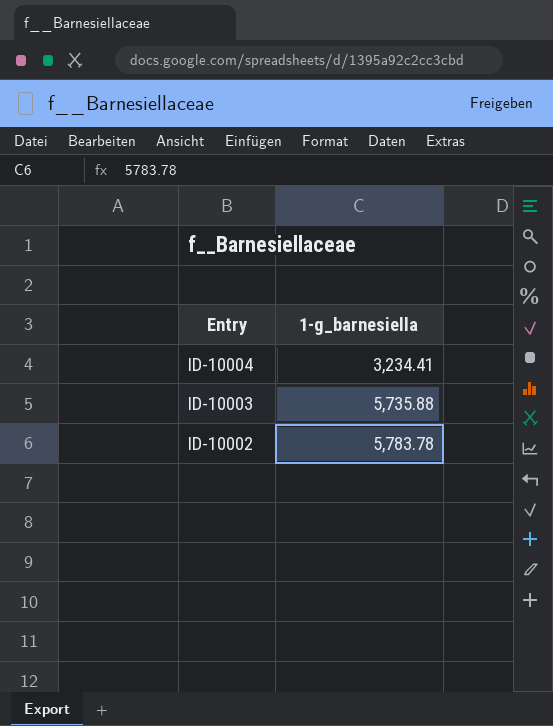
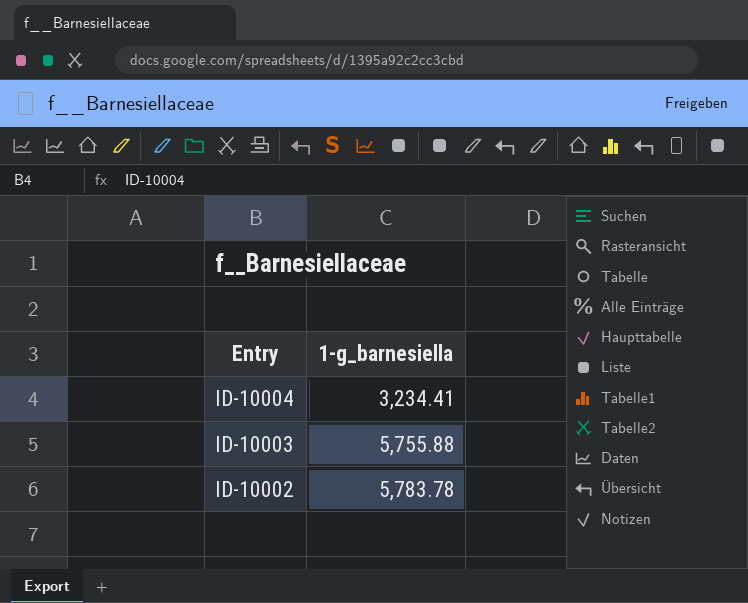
ID-10003 | 1-g_barnesiella: 5,735.88 -> 5,755.88

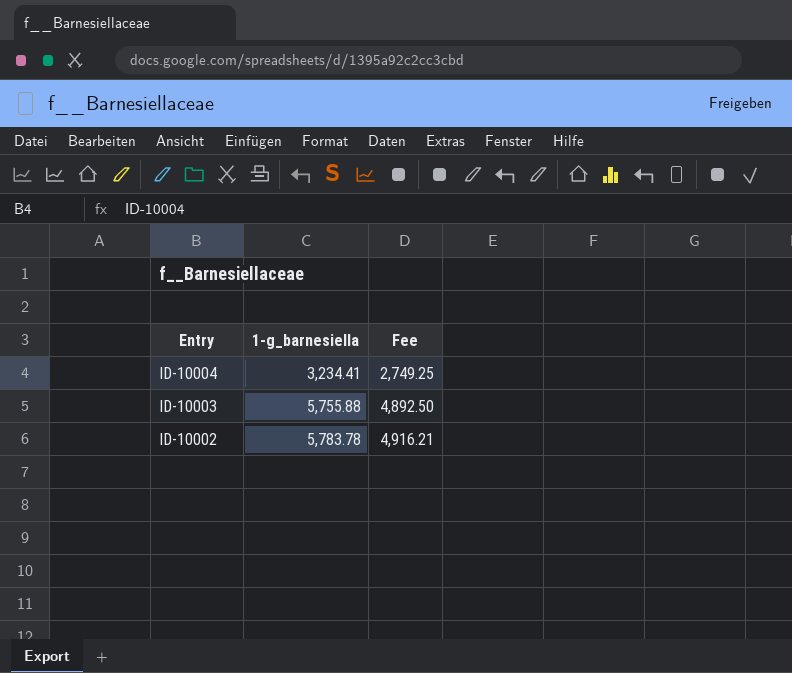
column Fee | formula: none -> [1-g_barnesiella] * 0.85

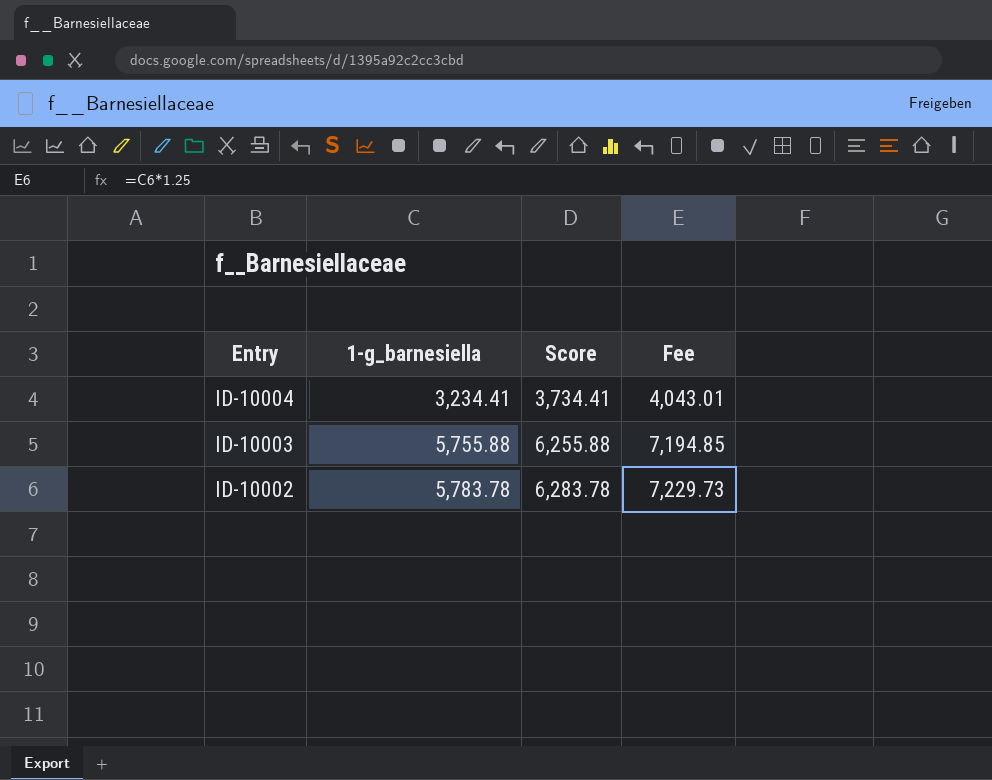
column Score | formula: none -> [1-g_barnesiella] + 500
column Fee | formula: [1-g_barnesiella] * 0.85 -> [1-g_barnesiella] * 1.25

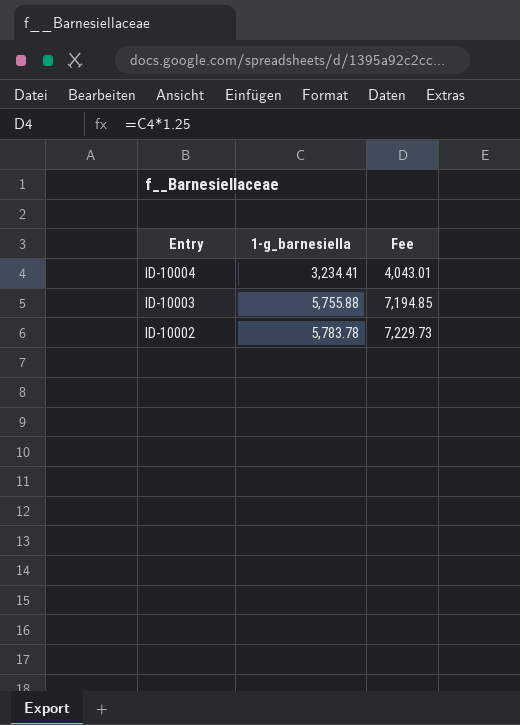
column Score | formula: [1-g_barnesiella] + 500 -> none

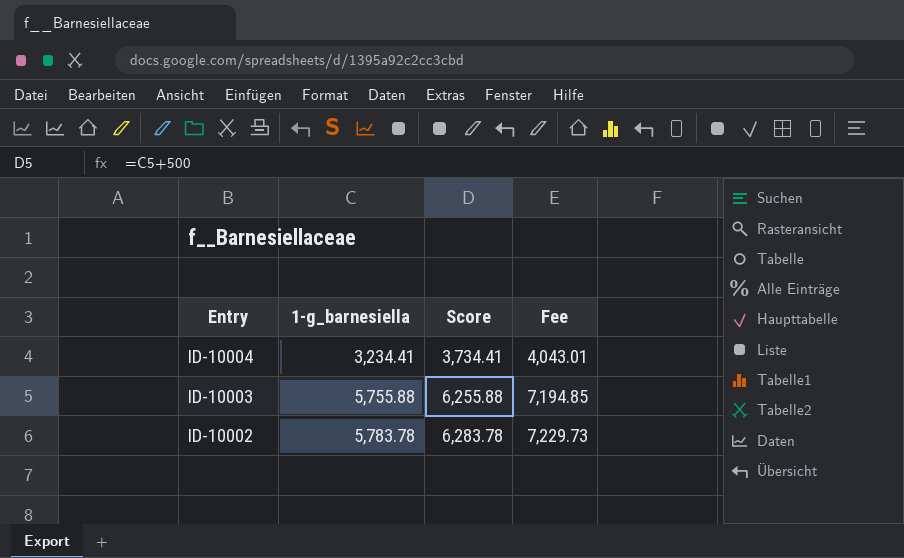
column Score | formula: none -> [1-g_barnesiella] + 500

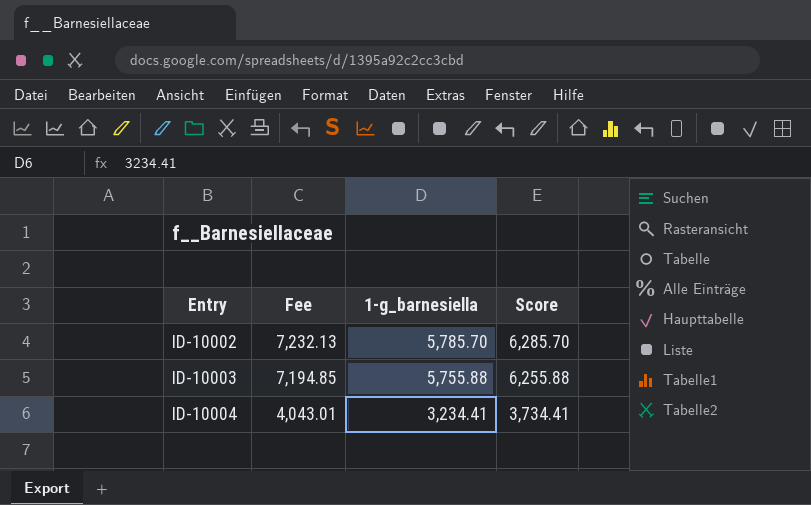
row order: Entry descending -> Entry ascending
column Fee | position: 4 -> 2
ID-10002 | Fee: 7,229.73 -> 7,232.13
ID-10002 | 1-g_barnesiella: 5,783.78 -> 5,785.70
ID-10002 | Score: 6,283.78 -> 6,285.70

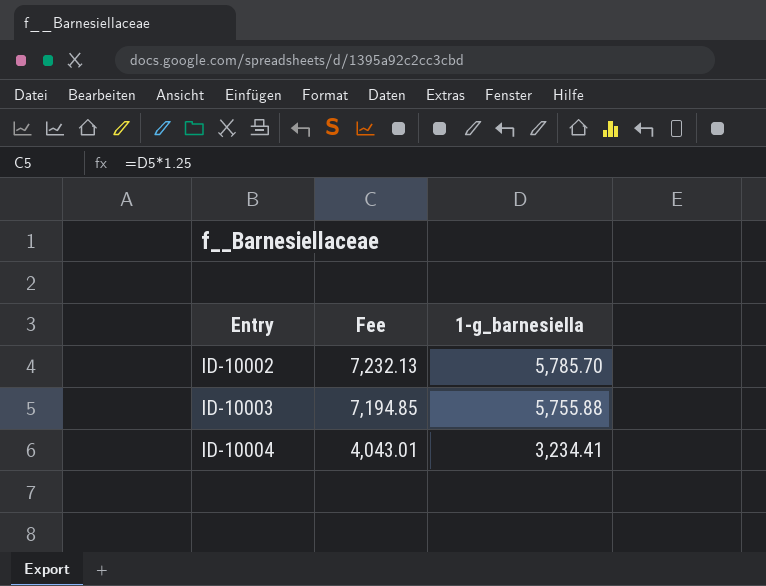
column Score | formula: [1-g_barnesiella] + 500 -> none

